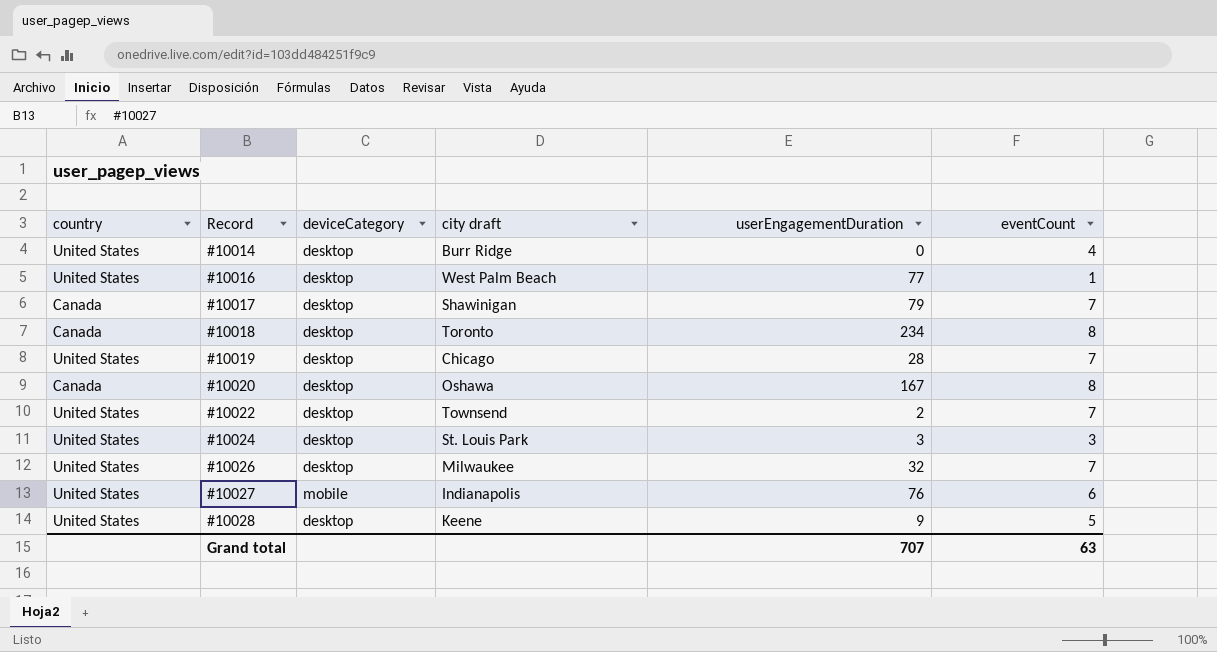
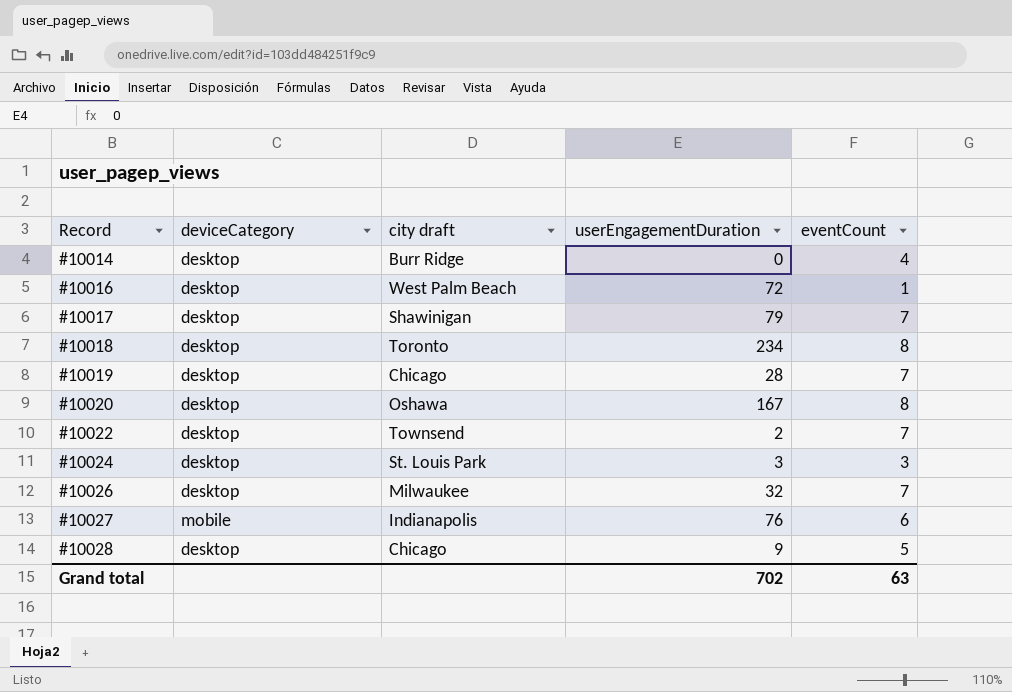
column country | position: 1 -> none
#10016 | userEngagementDuration: 77 -> 72
#10028 | city draft: Keene -> Chicago
Grand total | userEngagementDuration: 707 -> 702

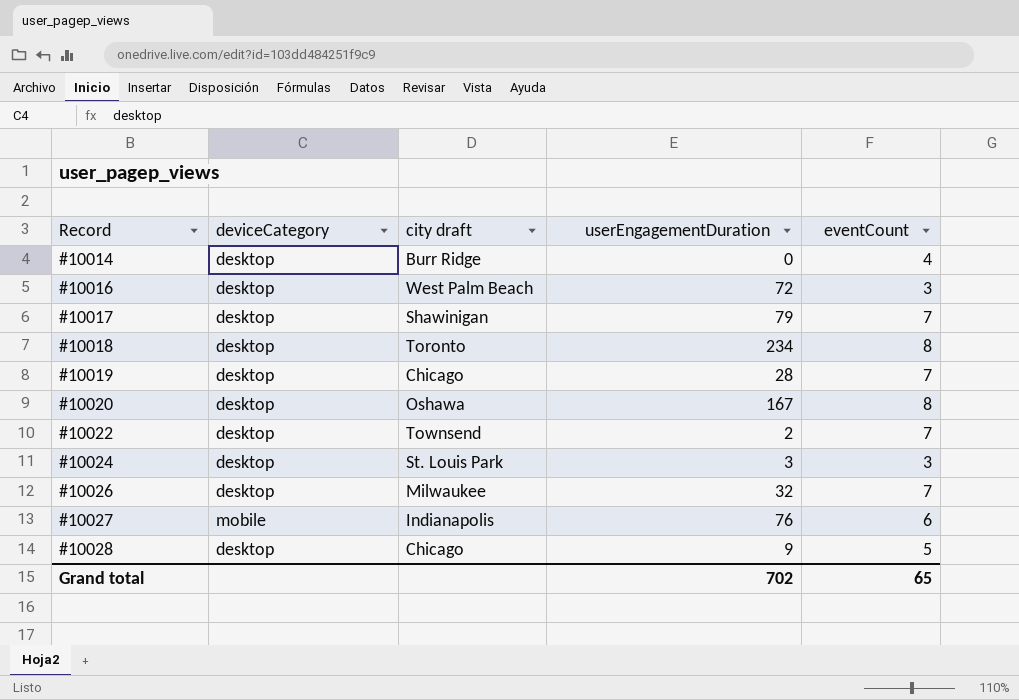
#10016 | eventCount: 1 -> 3
Grand total | eventCount: 63 -> 65

